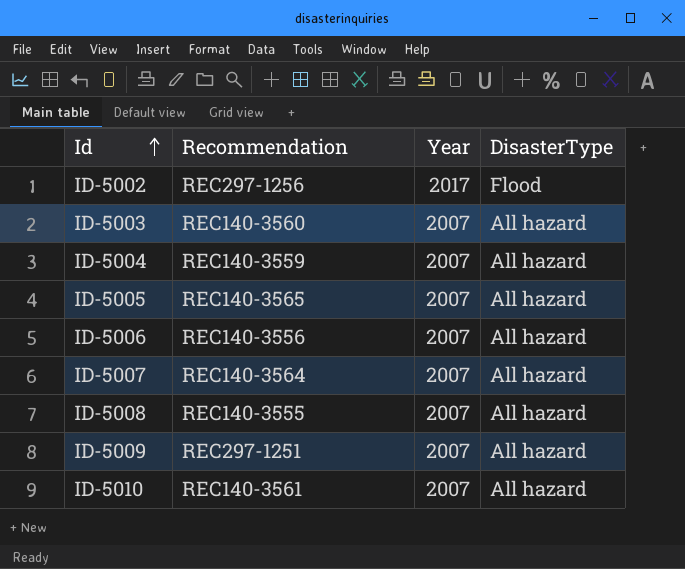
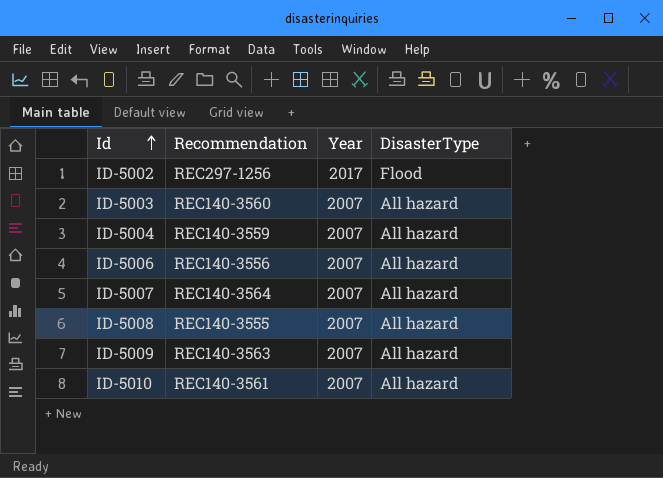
row ID-5005: REC140-3565 | 2007 | All hazard -> none
ID-5009 | Recommendation: REC297-1251 -> REC140-3563

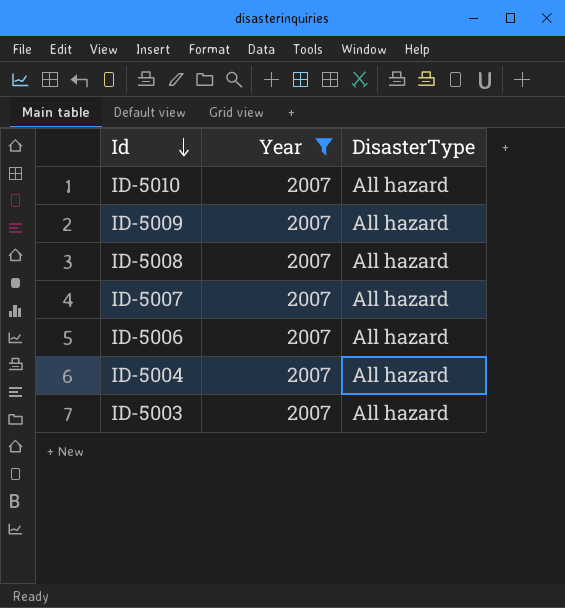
filter: none -> Year = 2007
row order: Id ascending -> Id descending
column Recommendation | position: 2 -> none

